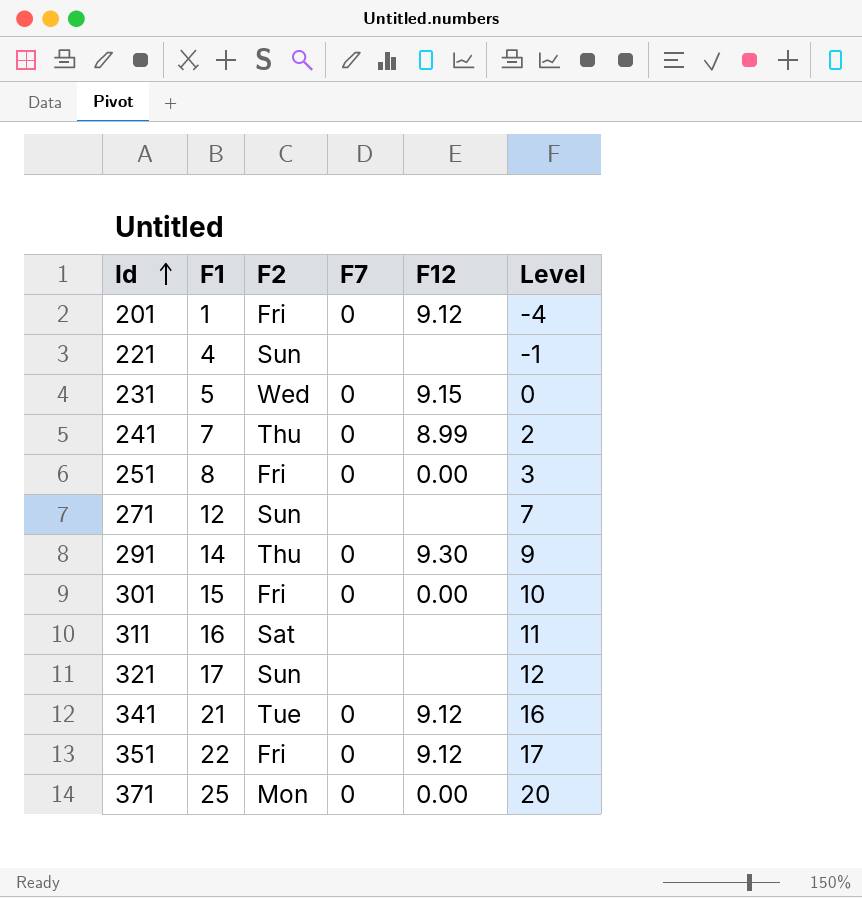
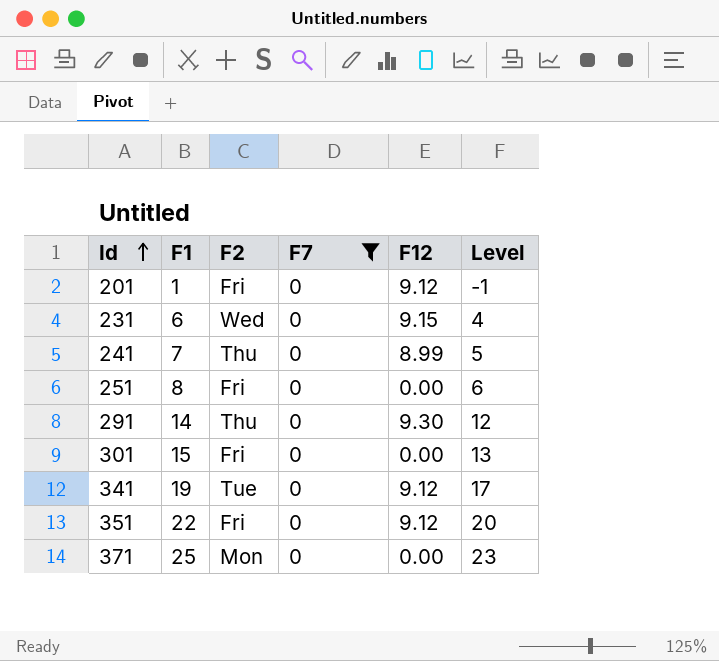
filter: none -> F7 = 0
column Level | formula: [F1] - 5 -> [F1] - 2
231 | F1: 5 -> 6
341 | F1: 21 -> 19

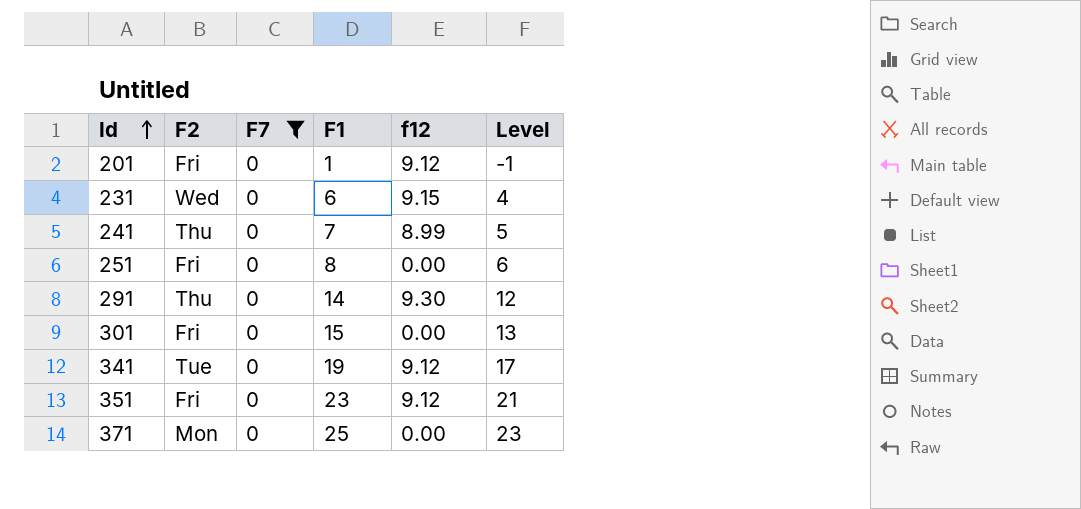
column F1 | position: 2 -> 4
column name: F12 -> f12
351 | F1: 22 -> 23
351 | Level: 20 -> 21

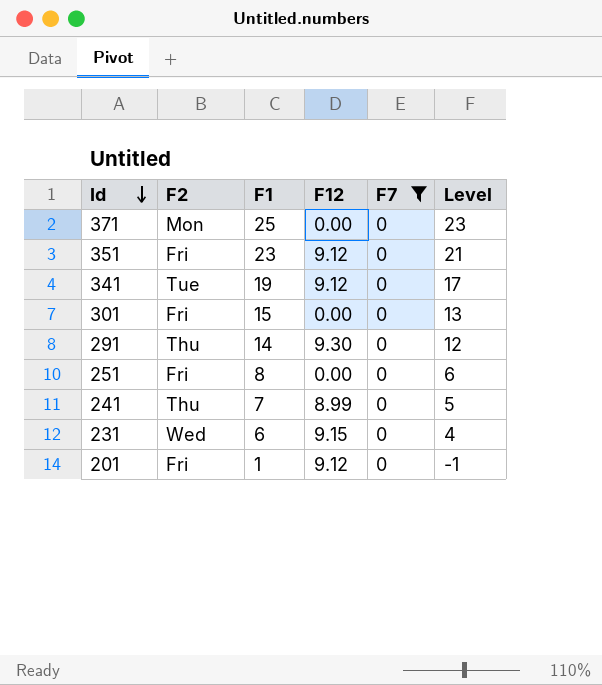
row order: Id ascending -> Id descending
column name: f12 -> F12
column F7 | position: 3 -> 5

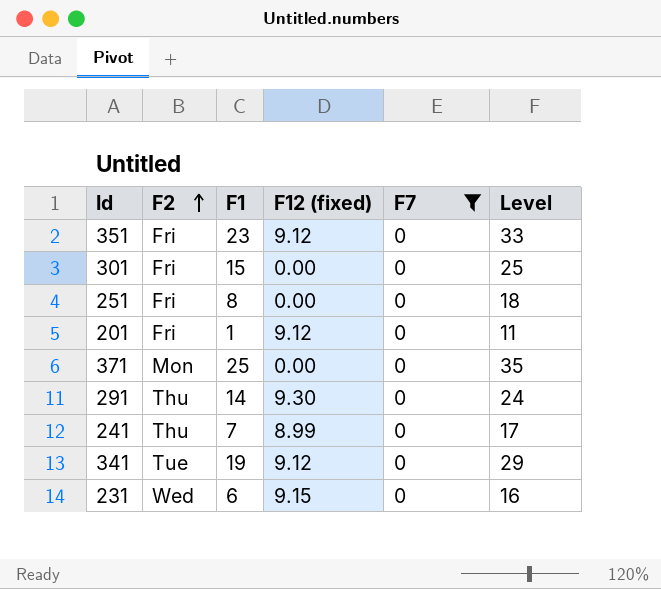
row order: Id descending -> F2 ascending
column name: F12 -> F12 (fixed)
column Level | formula: [F1] - 2 -> [F1] + 10

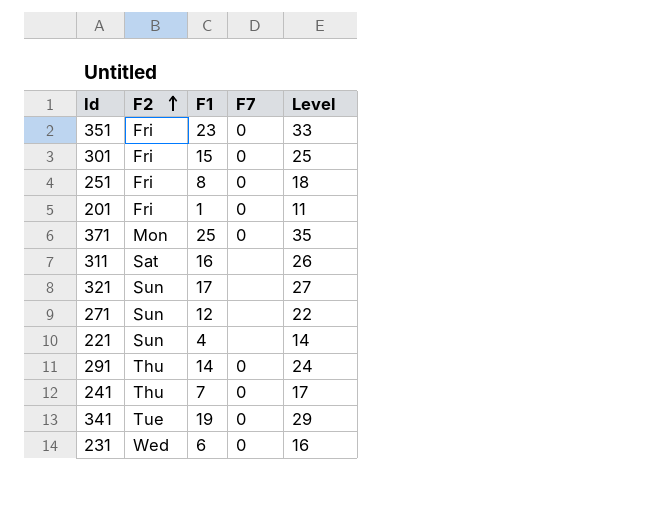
filter: F7 = 0 -> none
column F12 (fixed) | position: 4 -> none

